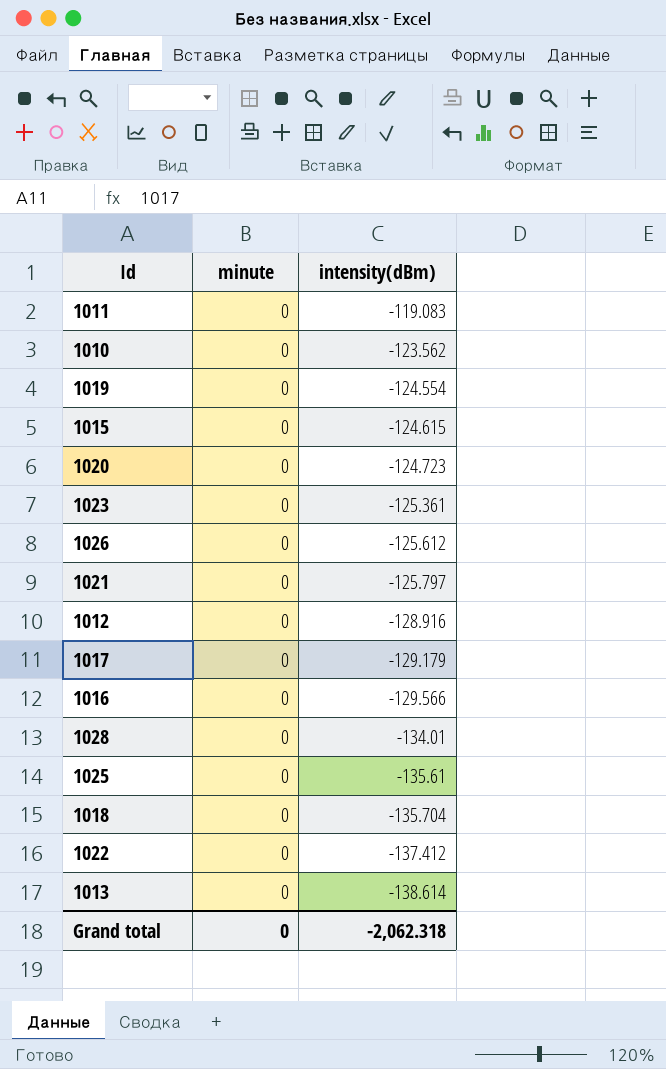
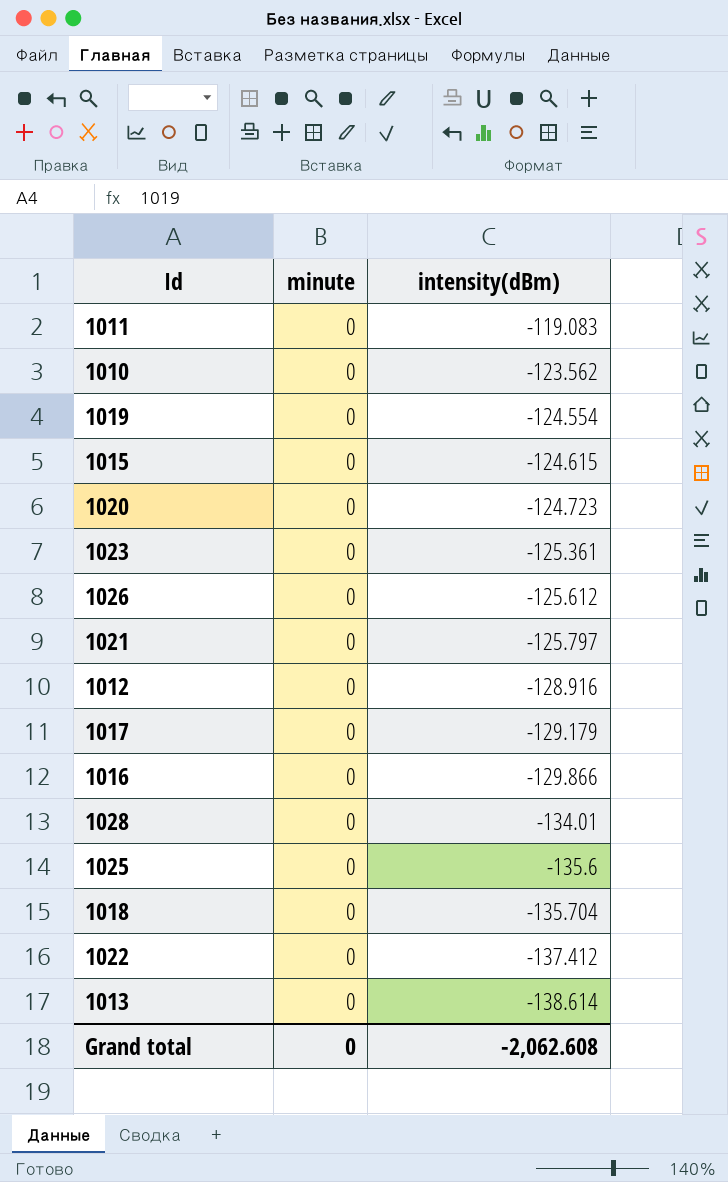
1016 | intensity(dBm): -129.566 -> -129.866
1025 | intensity(dBm): -135.61 -> -135.6
Grand total | intensity(dBm): -2,062.318 -> -2,062.608

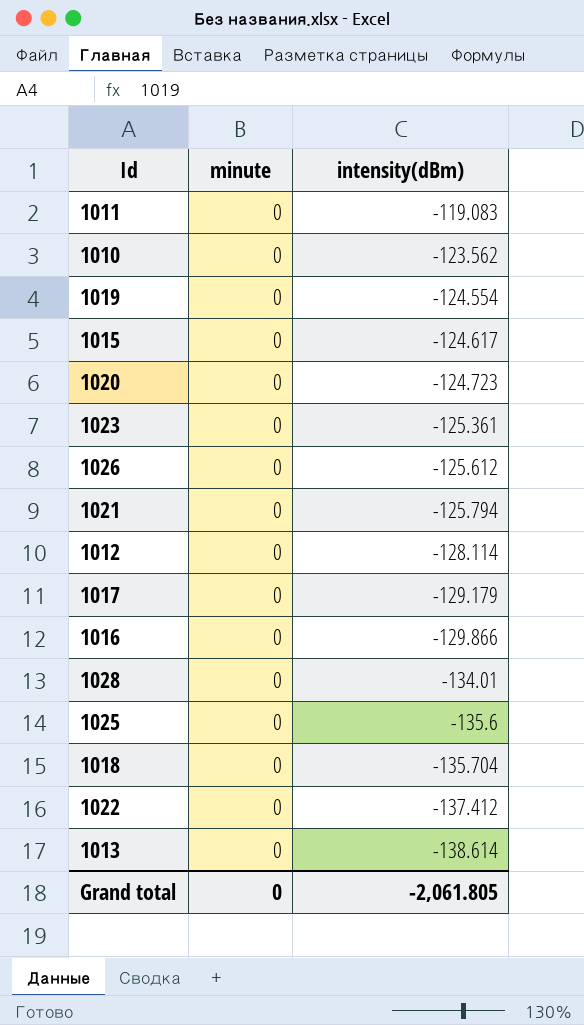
1015 | intensity(dBm): -124.615 -> -124.617
1021 | intensity(dBm): -125.797 -> -125.794
1012 | intensity(dBm): -128.916 -> -128.114
Grand total | intensity(dBm): -2,062.608 -> -2,061.805

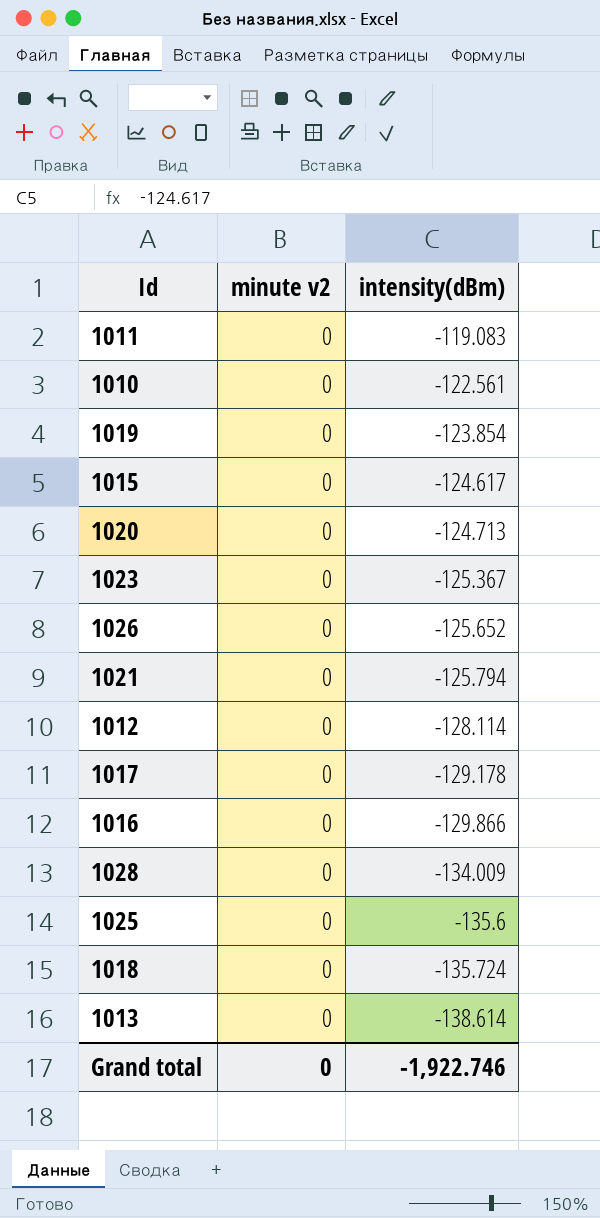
column name: minute -> minute v2
row 1022: 0 | -137.412 -> none
1010 | intensity(dBm): -123.562 -> -122.561
1019 | intensity(dBm): -124.554 -> -123.854
1020 | intensity(dBm): -124.723 -> -124.713
1023 | intensity(dBm): -125.361 -> -125.367
1026 | intensity(dBm): -125.612 -> -125.652
1017 | intensity(dBm): -129.179 -> -129.178
1028 | intensity(dBm): -134.01 -> -134.009
1018 | intensity(dBm): -135.704 -> -135.724
Grand total | intensity(dBm): -2,061.805 -> -1,922.746

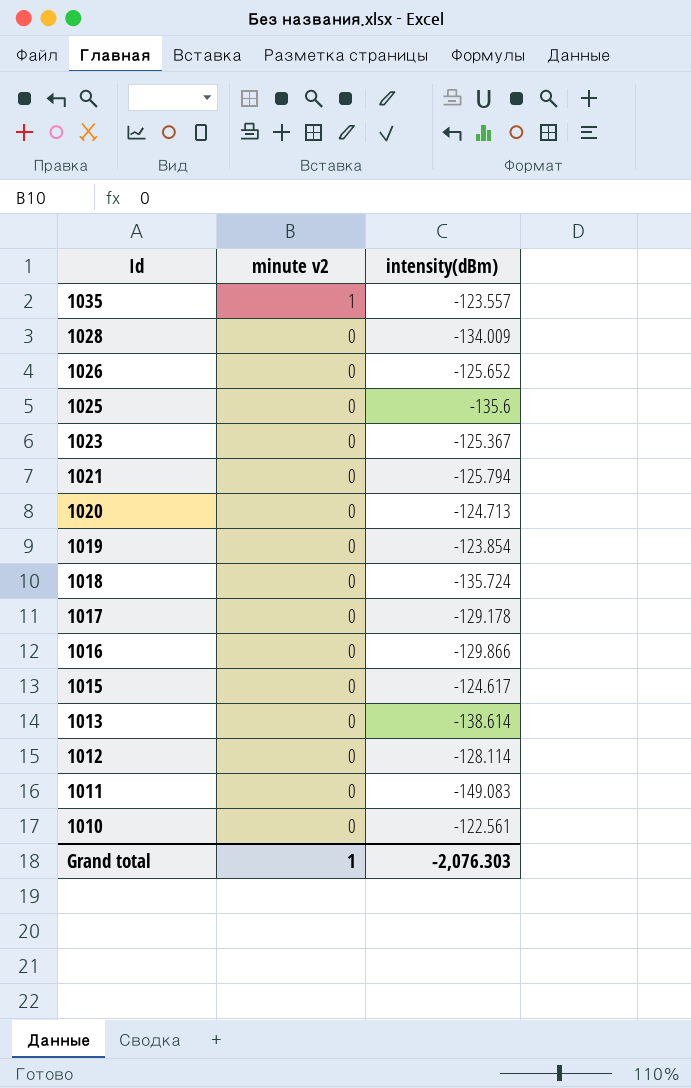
row order: intensity(dBm) descending -> Id descending
row 1035: none -> 1 | -123.557
1011 | intensity(dBm): -119.083 -> -149.083
Grand total | minute v2: 0 -> 1
Grand total | intensity(dBm): -1,922.746 -> -2,076.303

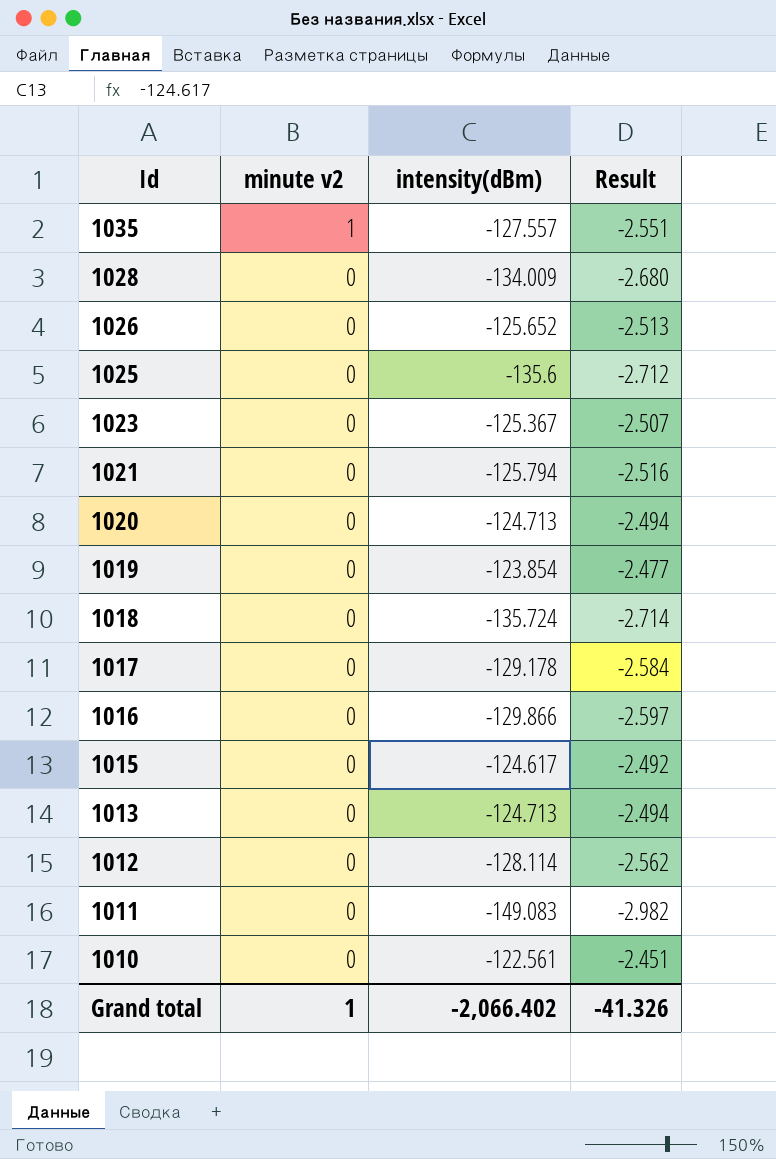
column Result | formula: none -> [intensity(dBm)] * 0.02
1035 | intensity(dBm): -123.557 -> -127.557
1013 | intensity(dBm): -138.614 -> -124.713
Grand total | intensity(dBm): -2,076.303 -> -2,066.402

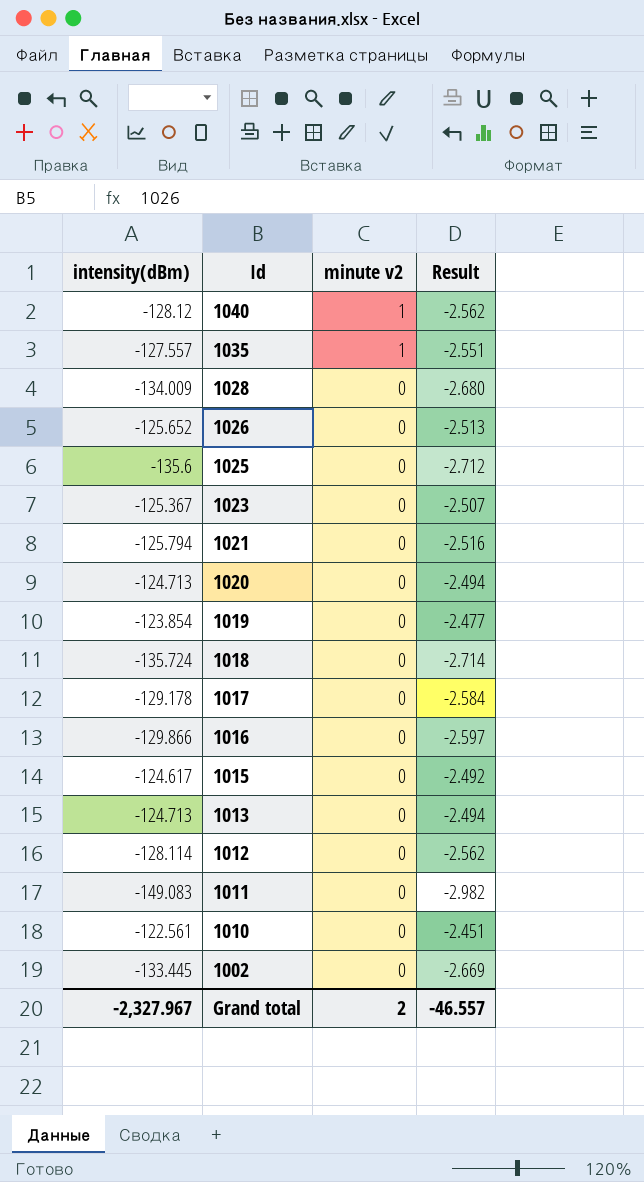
column intensity(dBm) | position: 3 -> 1
row 1040: none -> -128.12 | 1 | -2.562
row 1002: none -> -133.445 | 0 | -2.669
Grand total | intensity(dBm): -2,066.402 -> -2,327.967
Grand total | minute v2: 1 -> 2
Grand total | Result: -41.326 -> -46.557

